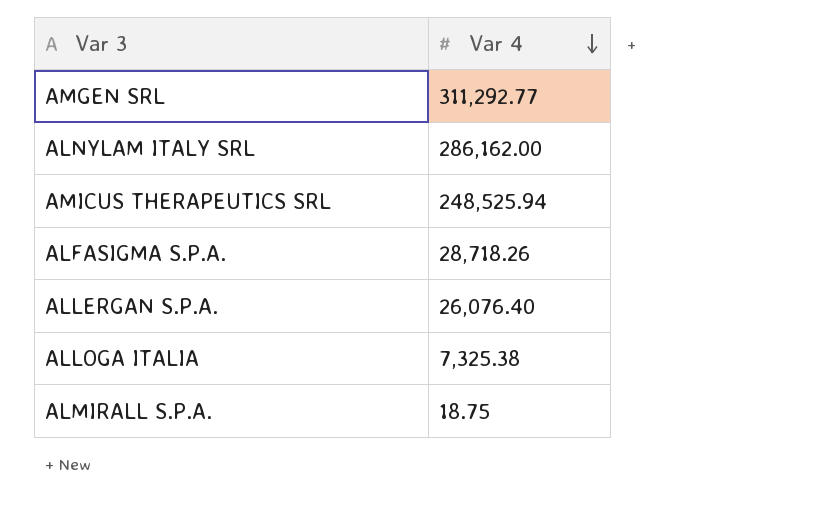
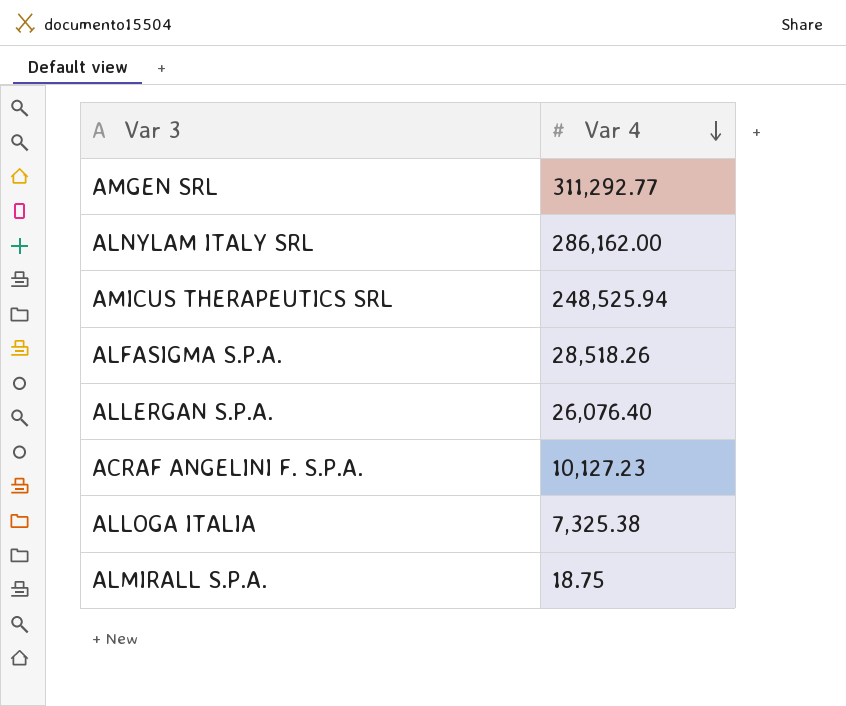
ALFASIGMA S.P.A. | Var 4: 28,718.26 -> 28,518.26
row ACRAF ANGELINI F. S.P.A.: none -> 10,127.23

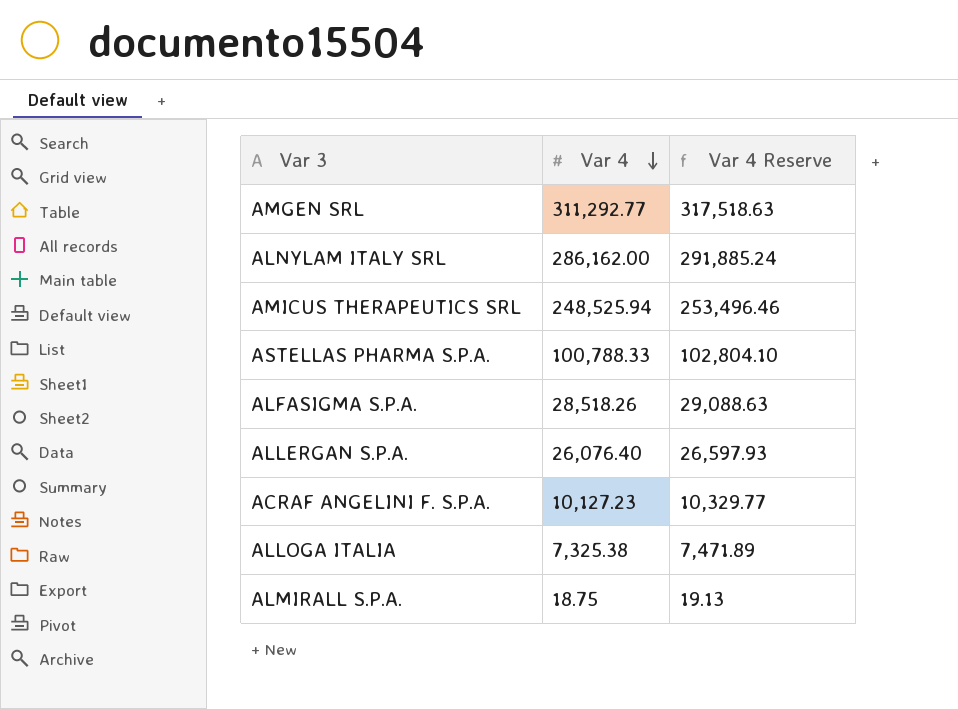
column Var 4 Reserve | formula: none -> [Var 4] * 1.02
row ASTELLAS PHARMA S.P.A.: none -> 100,788.33 | 102,804.10

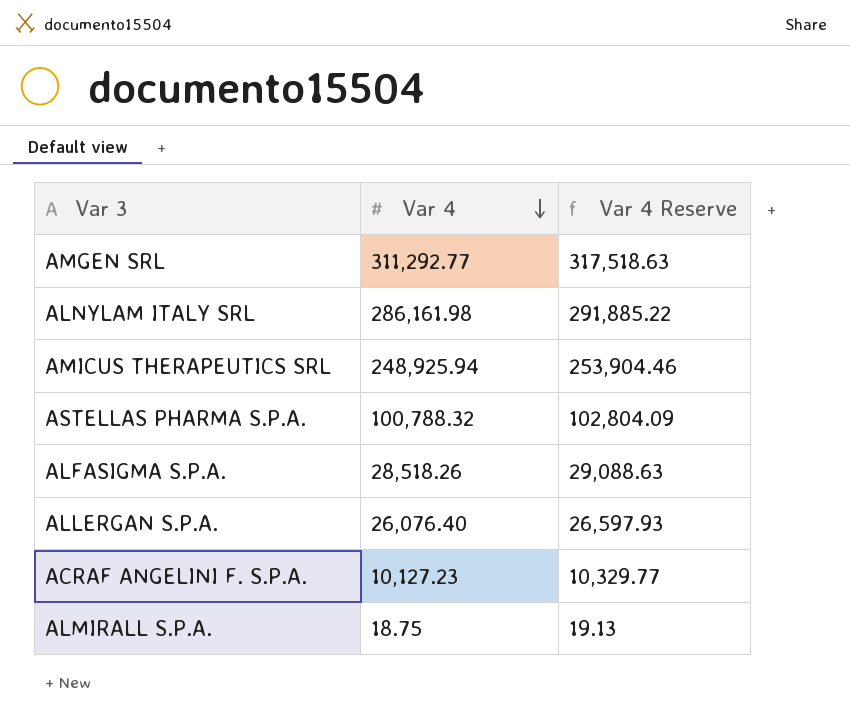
row ALLOGA ITALIA: 7,325.38 | 7,471.89 -> none
ALNYLAM ITALY SRL | Var 4: 286,162.00 -> 286,161.98
ALNYLAM ITALY SRL | Var 4 Reserve: 291,885.24 -> 291,885.22
AMICUS THERAPEUTICS SRL | Var 4: 248,525.94 -> 248,925.94
AMICUS THERAPEUTICS SRL | Var 4 Reserve: 253,496.46 -> 253,904.46
ASTELLAS PHARMA S.P.A. | Var 4: 100,788.33 -> 100,788.32
ASTELLAS PHARMA S.P.A. | Var 4 Reserve: 102,804.10 -> 102,804.09

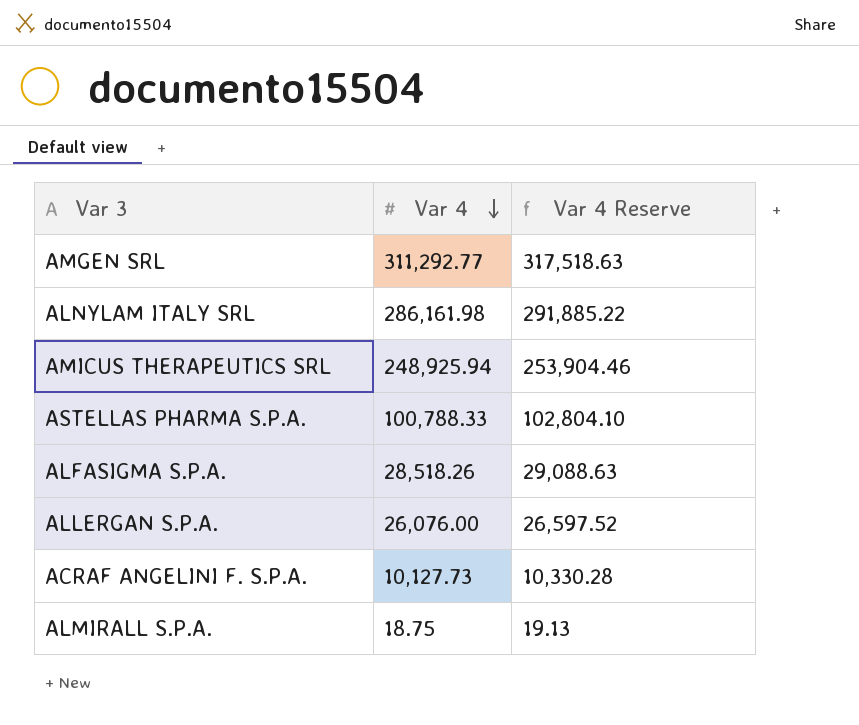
ASTELLAS PHARMA S.P.A. | Var 4: 100,788.32 -> 100,788.33
ASTELLAS PHARMA S.P.A. | Var 4 Reserve: 102,804.09 -> 102,804.10
ALLERGAN S.P.A. | Var 4: 26,076.40 -> 26,076.00
ALLERGAN S.P.A. | Var 4 Reserve: 26,597.93 -> 26,597.52
ACRAF ANGELINI F. S.P.A. | Var 4: 10,127.23 -> 10,127.73
ACRAF ANGELINI F. S.P.A. | Var 4 Reserve: 10,329.77 -> 10,330.28

